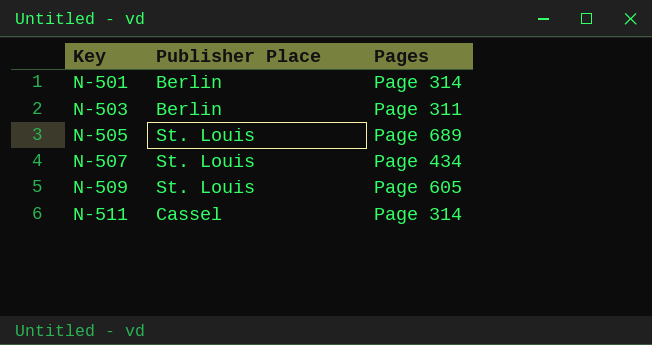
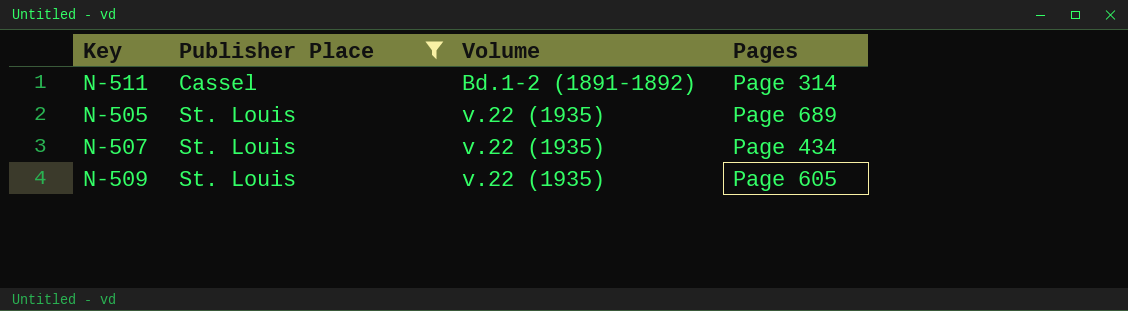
filter: none -> Publisher Place != Berlin
row order: Key ascending -> Publisher Place ascending
column Volume | position: none -> 3

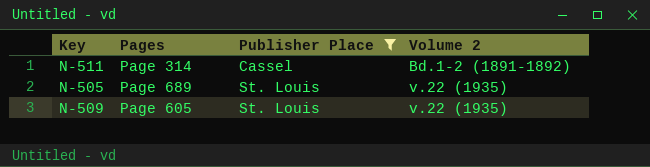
column Pages | position: 4 -> 2
column name: Volume -> Volume 2
row N-507: St. Louis | v.22 (1935) | Page 434 -> none

